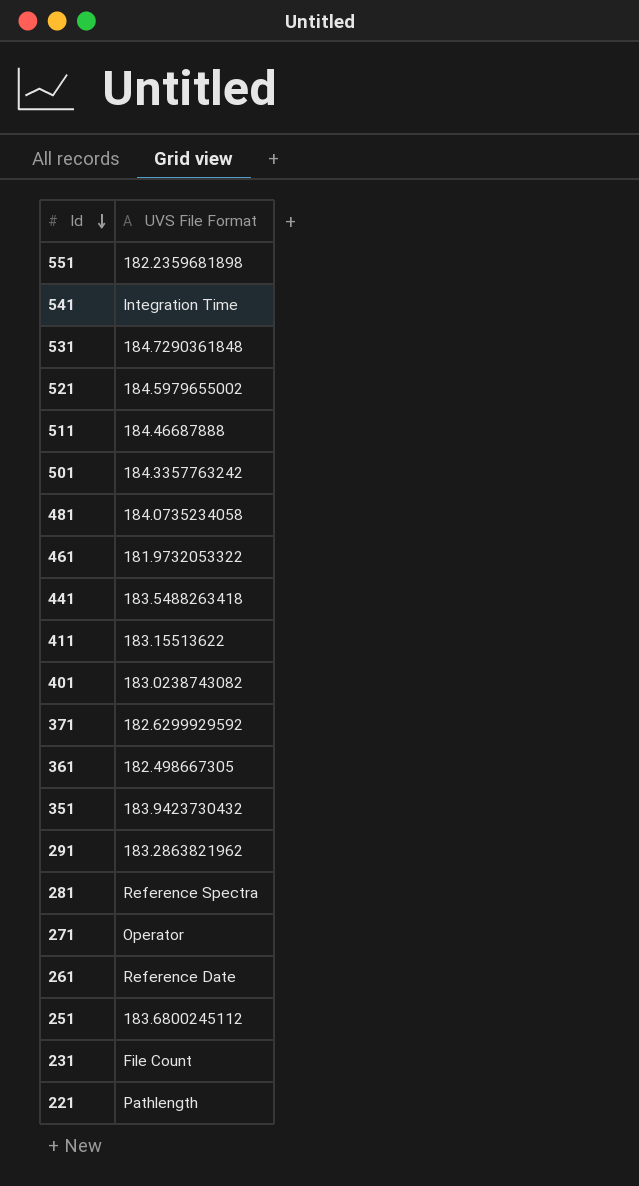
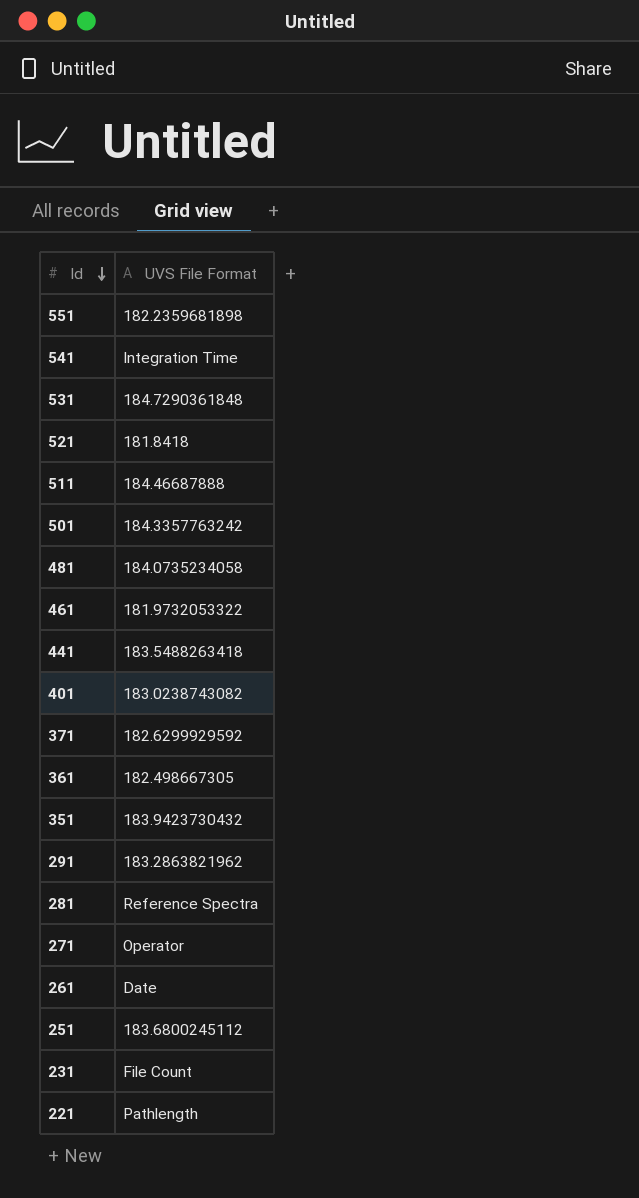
row 411: 183.15513622 -> none
521 | UVS File Format: 184.5979655002 -> 181.8418
261 | UVS File Format: Reference Date -> Date

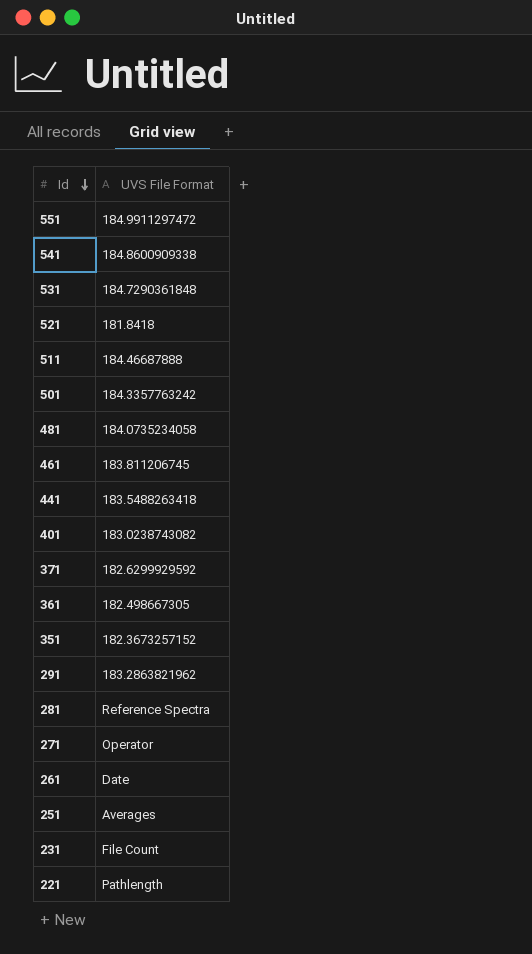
551 | UVS File Format: 182.2359681898 -> 184.9911297472
541 | UVS File Format: Integration Time -> 184.8600909338
461 | UVS File Format: 181.9732053322 -> 183.811206745
351 | UVS File Format: 183.9423730432 -> 182.3673257152
251 | UVS File Format: 183.6800245112 -> Averages

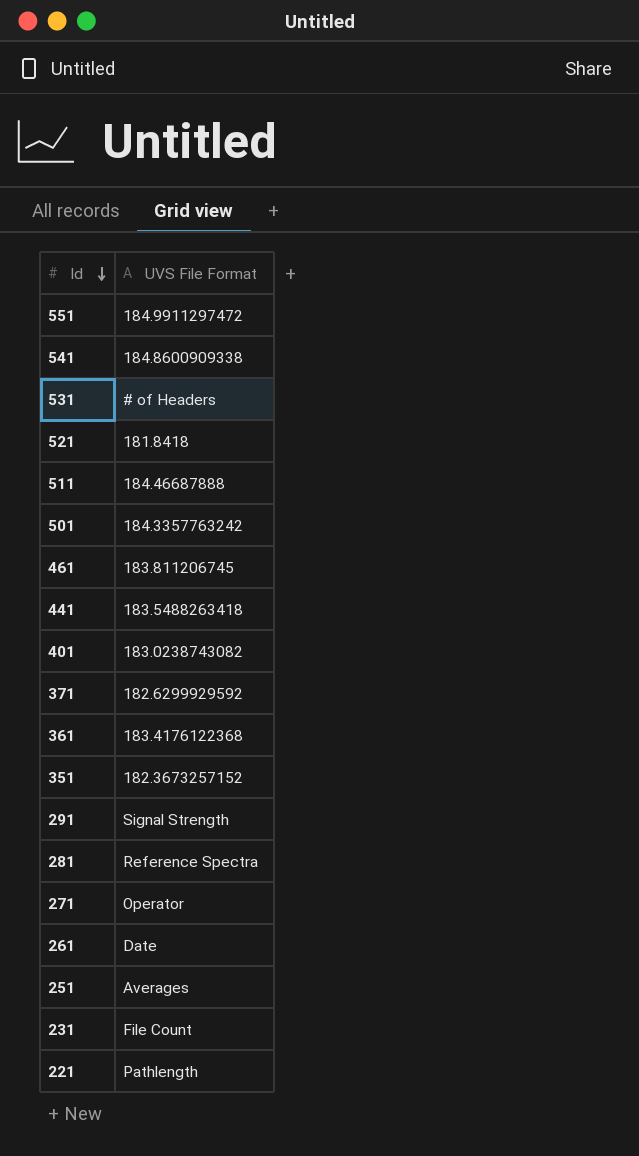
row 481: 184.0735234058 -> none
531 | UVS File Format: 184.7290361848 -> # of Headers
361 | UVS File Format: 182.498667305 -> 183.4176122368
291 | UVS File Format: 183.2863821962 -> Signal Strength

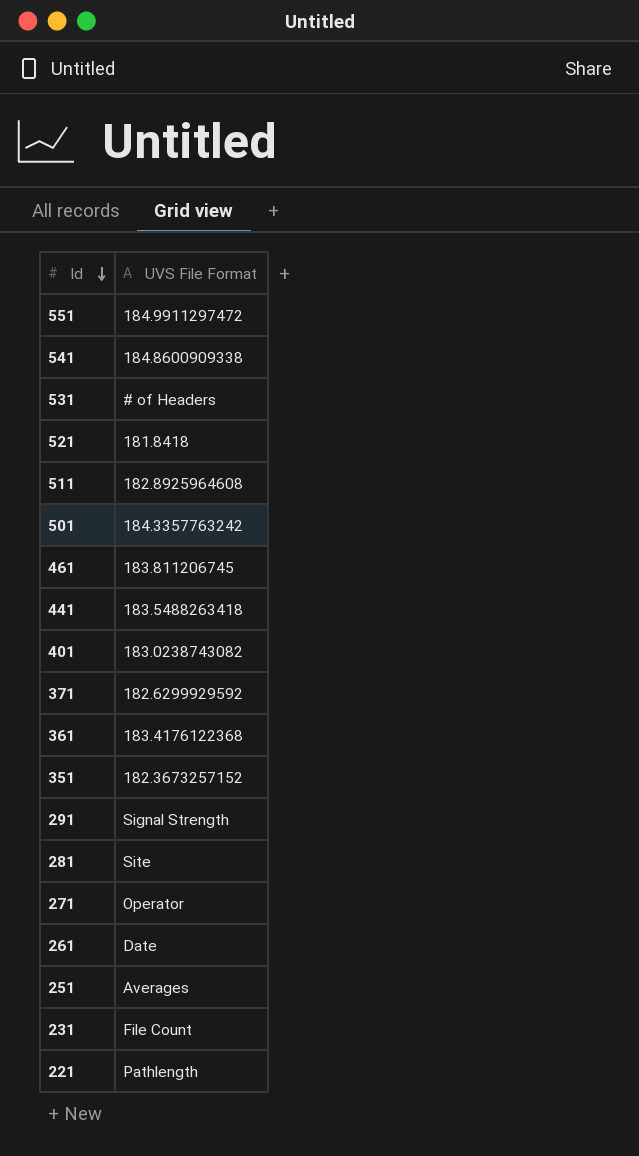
511 | UVS File Format: 184.46687888 -> 182.8925964608
281 | UVS File Format: Reference Spectra -> Site

